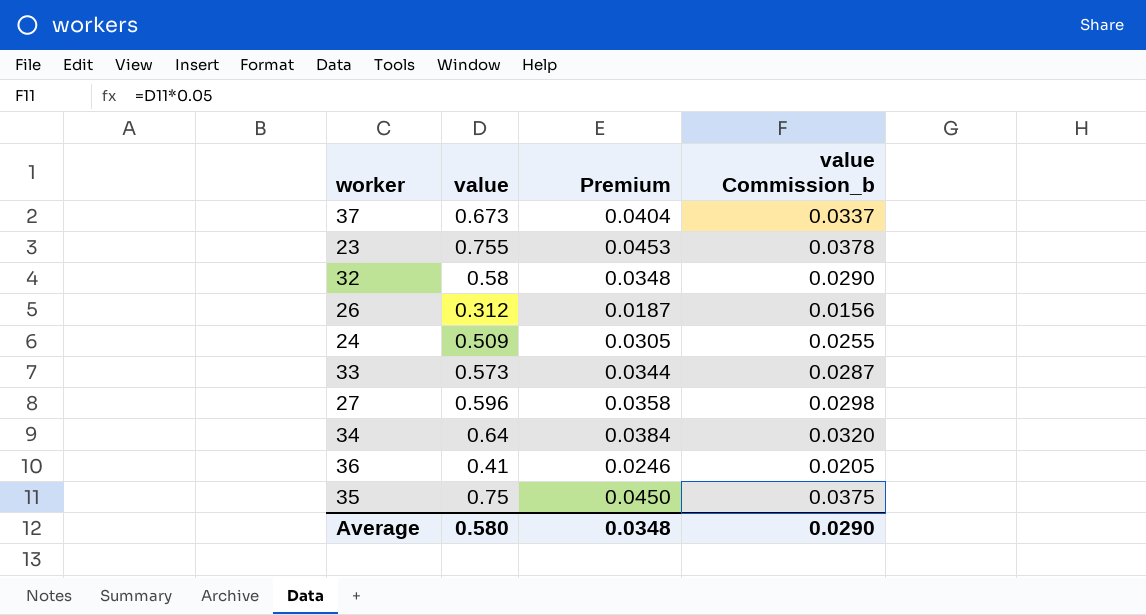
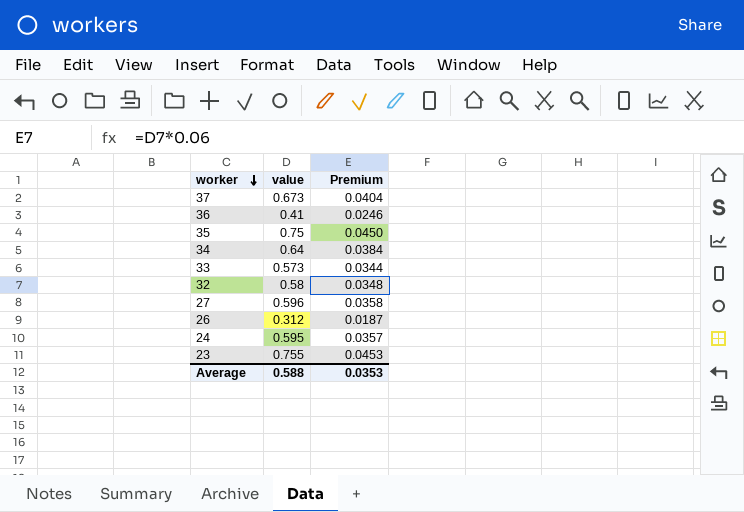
row order: none -> worker descending
column value Commission_b | formula: [value] * 0.05 -> none
24 | value: 0.509 -> 0.595
24 | Premium: 0.0305 -> 0.0357
Average | value: 0.580 -> 0.588
Average | Premium: 0.0348 -> 0.0353

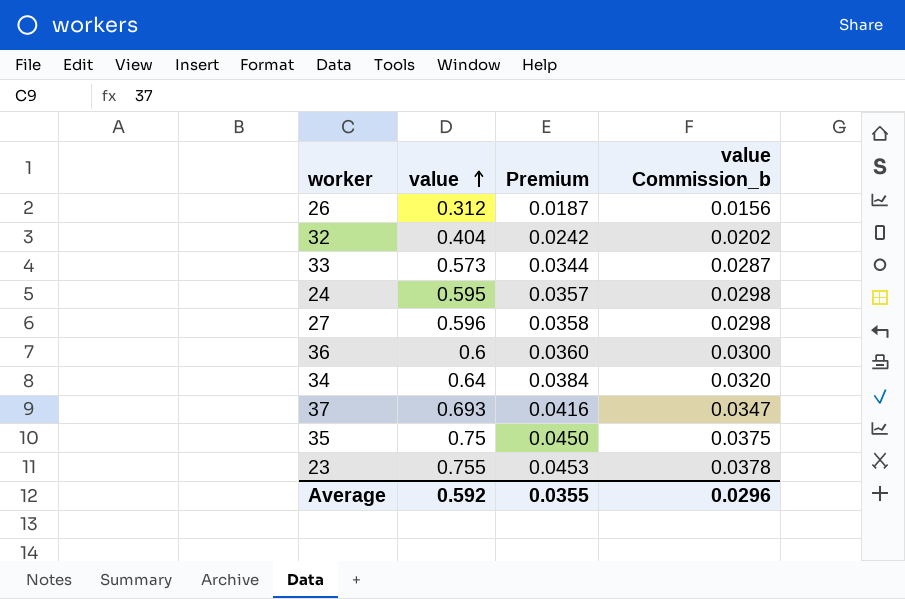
row order: worker descending -> value ascending
column value Commission_b | formula: none -> [value] * 0.05
32 | value: 0.58 -> 0.404
32 | Premium: 0.0348 -> 0.0242
36 | value: 0.41 -> 0.6
36 | Premium: 0.0246 -> 0.0360
37 | value: 0.673 -> 0.693
37 | Premium: 0.0404 -> 0.0416
Average | value: 0.588 -> 0.592
Average | Premium: 0.0353 -> 0.0355

